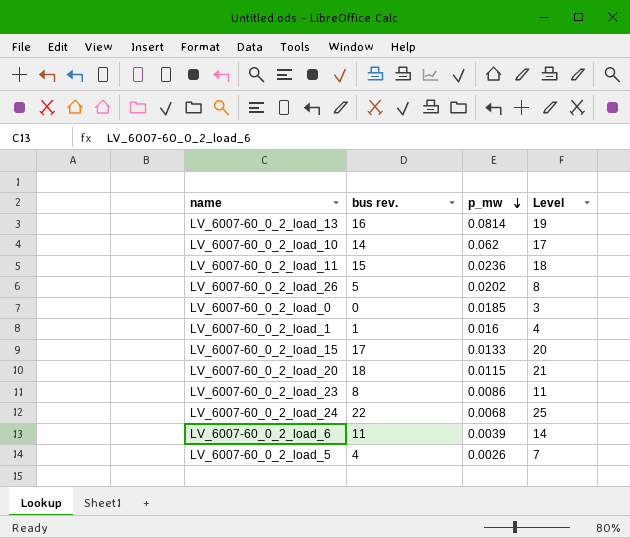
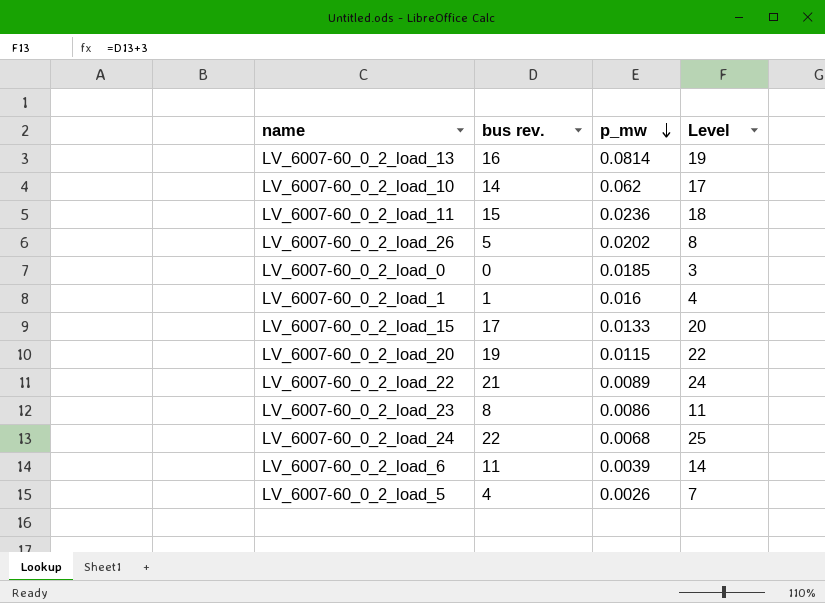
LV_6007-60_0_2_load_20 | bus rev.: 18 -> 19
LV_6007-60_0_2_load_20 | Level: 21 -> 22
row LV_6007-60_0_2_load_22: none -> 21 | 0.0089 | 24

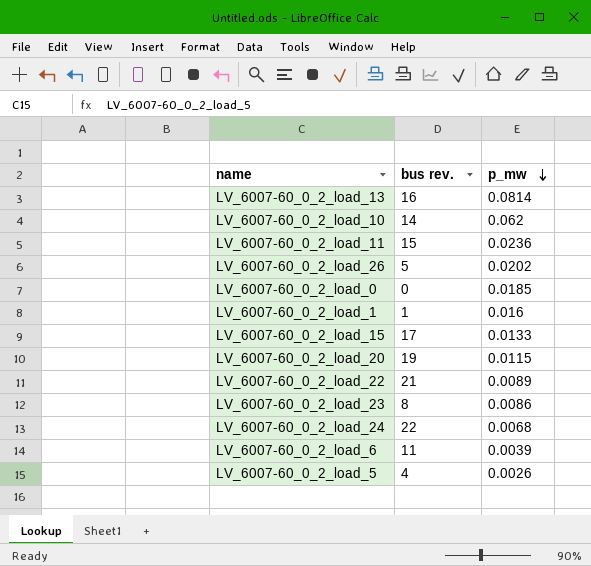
column Level | formula: [bus rev.] + 3 -> none

